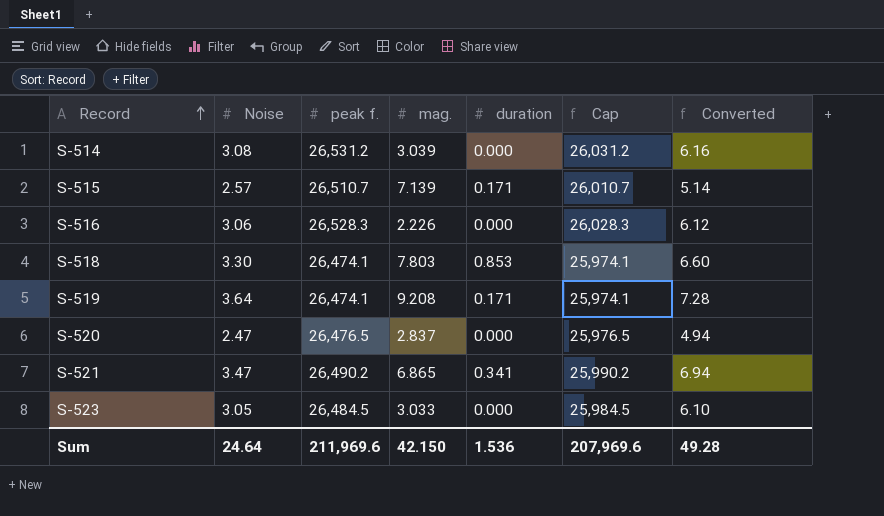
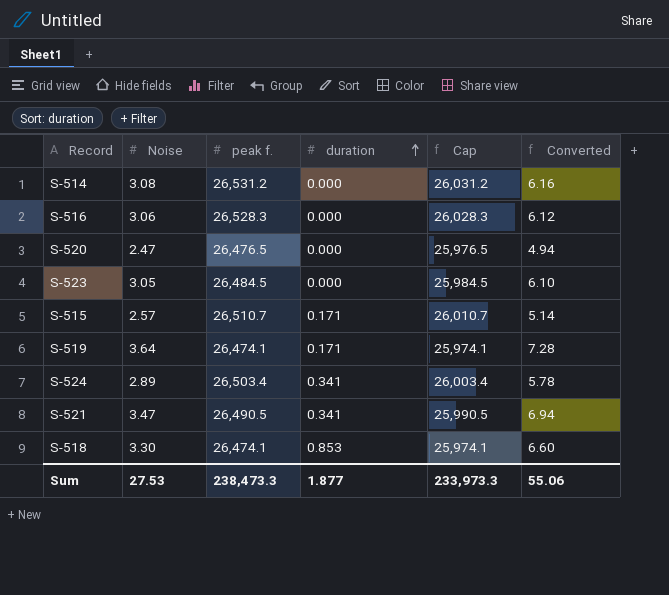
row order: Record ascending -> duration ascending
column mag. | position: 4 -> none
row S-524: none -> 2.89 | 26,503.4 | 0.341 | 26,003.4 | 5.78
S-521 | peak f.: 26,490.2 -> 26,490.5
S-521 | Cap: 25,990.2 -> 25,990.5
Sum | Noise: 24.64 -> 27.53
Sum | peak f.: 211,969.6 -> 238,473.3
Sum | duration: 1.536 -> 1.877
Sum | Cap: 207,969.6 -> 233,973.3
Sum | Converted: 49.28 -> 55.06

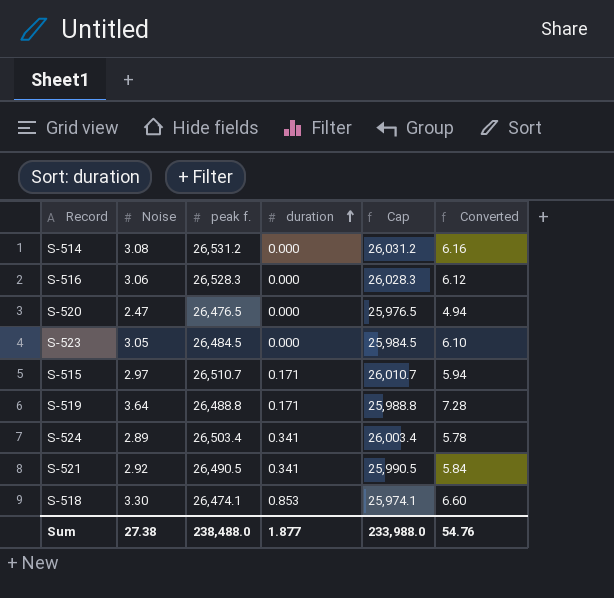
S-515 | Noise: 2.57 -> 2.97
S-515 | Converted: 5.14 -> 5.94
S-519 | peak f.: 26,474.1 -> 26,488.8
S-519 | Cap: 25,974.1 -> 25,988.8
S-521 | Noise: 3.47 -> 2.92
S-521 | Converted: 6.94 -> 5.84
Sum | Noise: 27.53 -> 27.38
Sum | peak f.: 238,473.3 -> 238,488.0
Sum | Cap: 233,973.3 -> 233,988.0
Sum | Converted: 55.06 -> 54.76

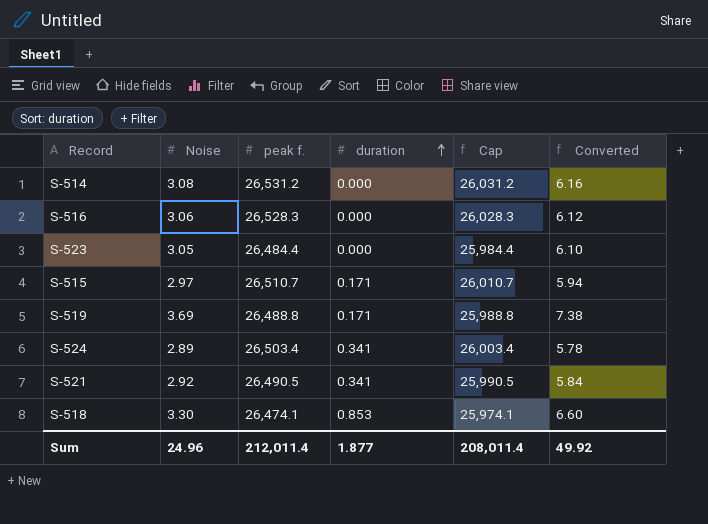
row S-520: 2.47 | 26,476.5 | 0.000 | 25,976.5 | 4.94 -> none
S-523 | peak f.: 26,484.5 -> 26,484.4
S-523 | Cap: 25,984.5 -> 25,984.4
S-519 | Noise: 3.64 -> 3.69
S-519 | Converted: 7.28 -> 7.38
Sum | Noise: 27.38 -> 24.96
Sum | peak f.: 238,488.0 -> 212,011.4
Sum | Cap: 233,988.0 -> 208,011.4
Sum | Converted: 54.76 -> 49.92

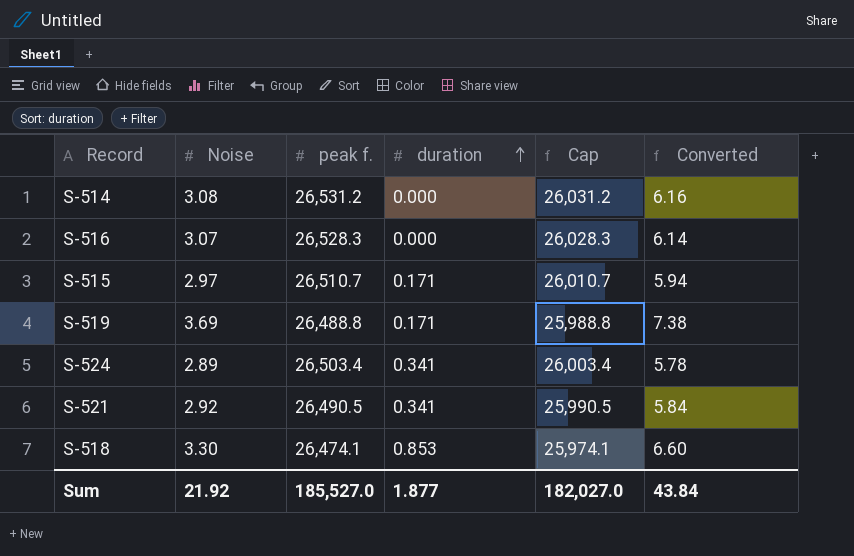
row S-523: 3.05 | 26,484.4 | 0.000 | 25,984.4 | 6.10 -> none
S-516 | Noise: 3.06 -> 3.07
S-516 | Converted: 6.12 -> 6.14
Sum | Noise: 24.96 -> 21.92
Sum | peak f.: 212,011.4 -> 185,527.0
Sum | Cap: 208,011.4 -> 182,027.0
Sum | Converted: 49.92 -> 43.84

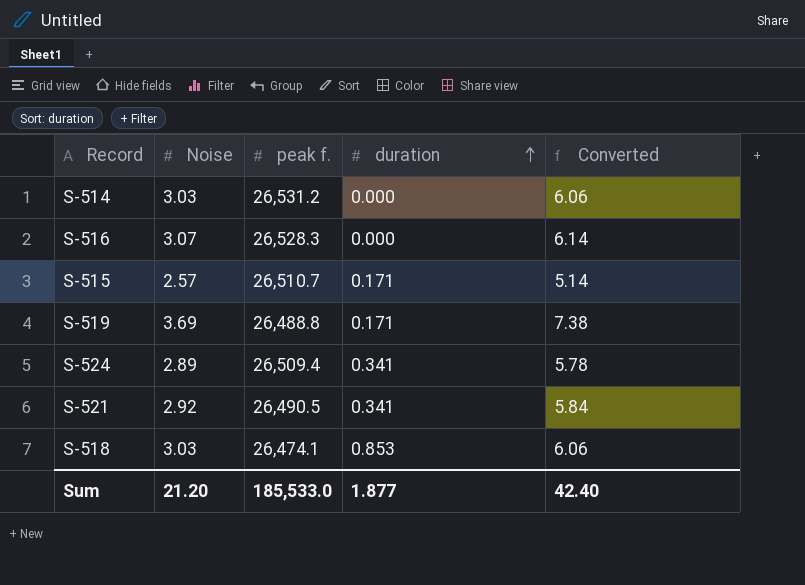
column Cap | formula: [peak f.] - 500 -> none
S-514 | Noise: 3.08 -> 3.03
S-514 | Converted: 6.16 -> 6.06
S-515 | Noise: 2.97 -> 2.57
S-515 | Converted: 5.94 -> 5.14
S-524 | peak f.: 26,503.4 -> 26,509.4
S-518 | Noise: 3.30 -> 3.03
S-518 | Converted: 6.60 -> 6.06
Sum | Noise: 21.92 -> 21.20
Sum | peak f.: 185,527.0 -> 185,533.0
Sum | Converted: 43.84 -> 42.40

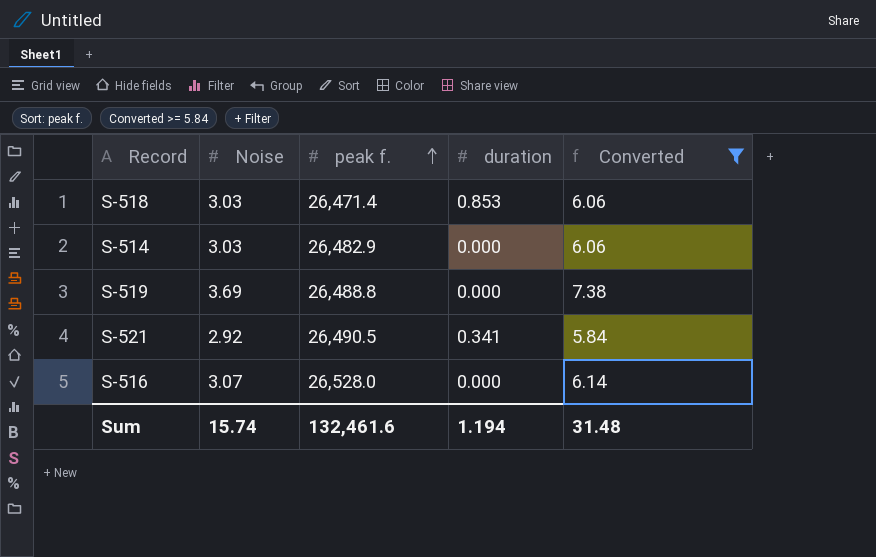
filter: none -> Converted >= 5.84
row order: duration ascending -> peak f. ascending
S-518 | peak f.: 26,474.1 -> 26,471.4
S-514 | peak f.: 26,531.2 -> 26,482.9
S-519 | duration: 0.171 -> 0.000
S-516 | peak f.: 26,528.3 -> 26,528.0
Sum | Noise: 21.20 -> 15.74
Sum | peak f.: 185,533.0 -> 132,461.6
Sum | duration: 1.877 -> 1.194
Sum | Converted: 42.40 -> 31.48

